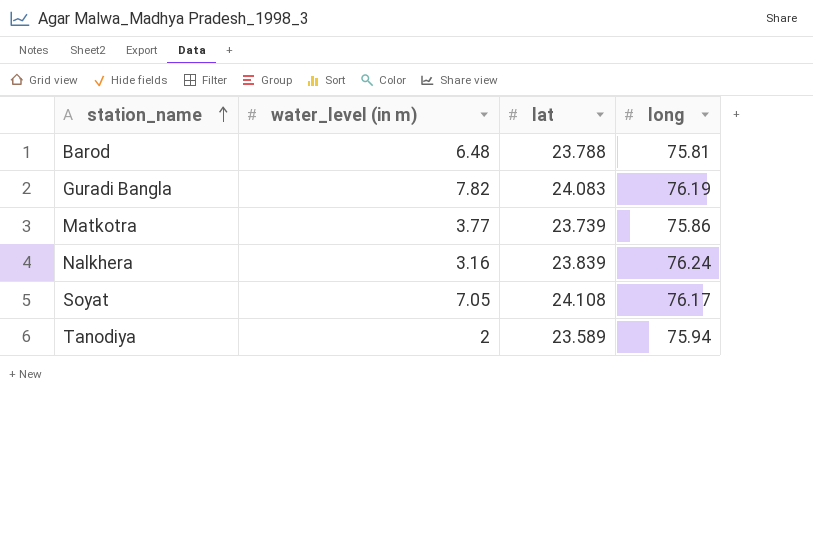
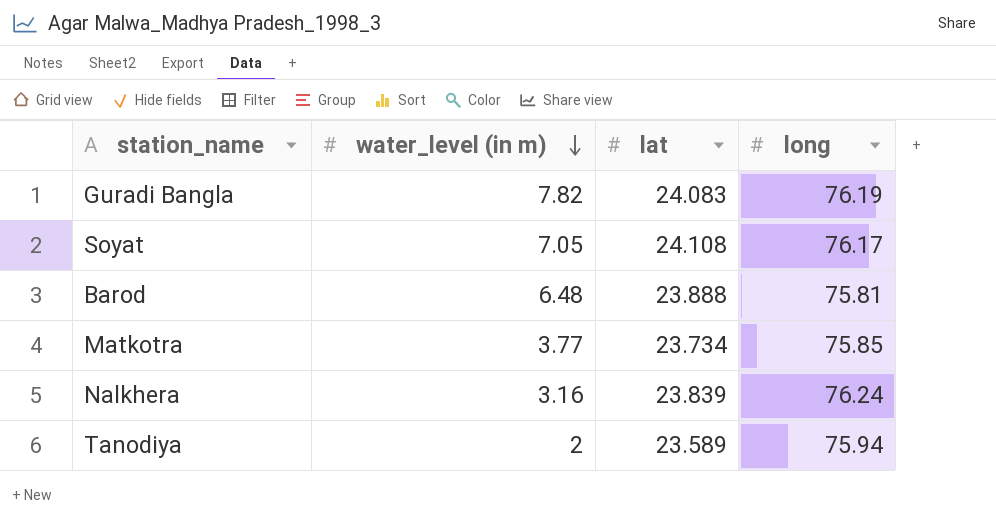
row order: station_name ascending -> water_level (in m) descending
Barod | lat: 23.788 -> 23.888
Matkotra | lat: 23.739 -> 23.734
Matkotra | long: 75.86 -> 75.85

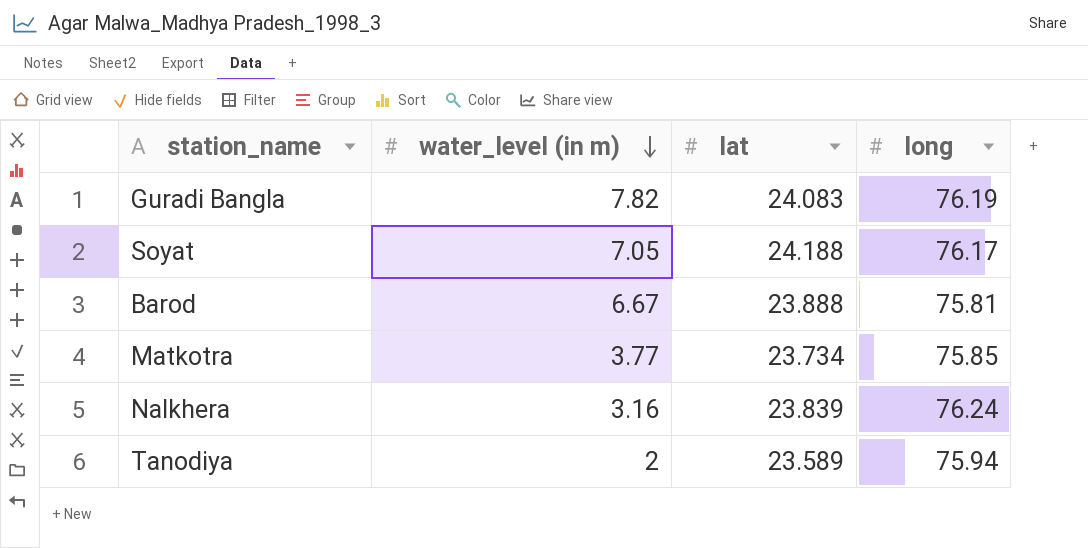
Soyat | lat: 24.108 -> 24.188
Barod | water_level (in m): 6.48 -> 6.67

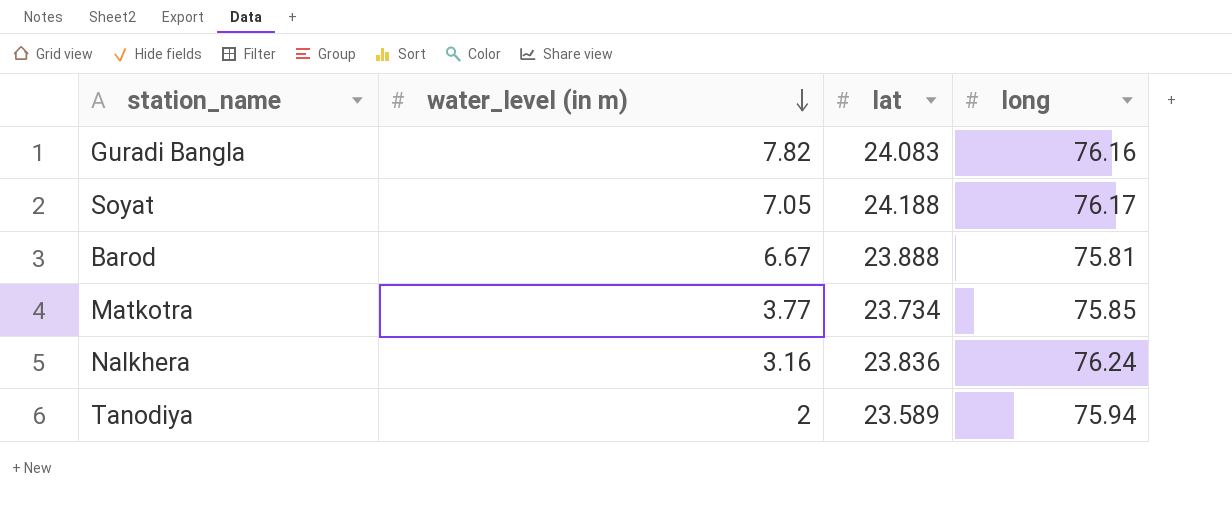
Guradi Bangla | long: 76.19 -> 76.16
Nalkhera | lat: 23.839 -> 23.836

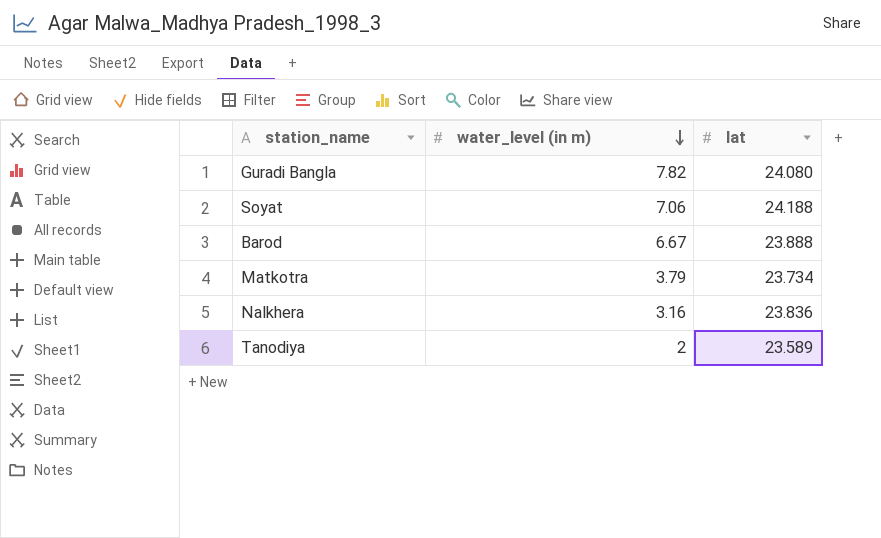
column long | position: 4 -> none
Guradi Bangla | lat: 24.083 -> 24.080
Soyat | water_level (in m): 7.05 -> 7.06
Matkotra | water_level (in m): 3.77 -> 3.79

